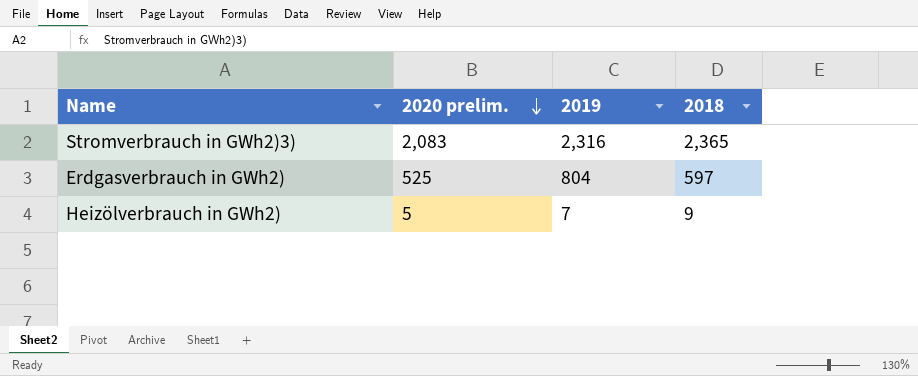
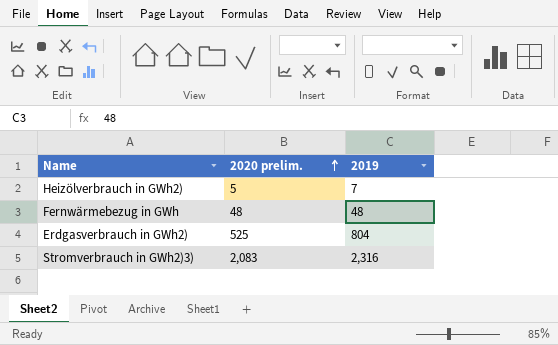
row order: 2020 prelim. descending -> 2020 prelim. ascending
column 2018 | position: 4 -> none
row Fernwärmebezug in GWh: none -> 48 | 48

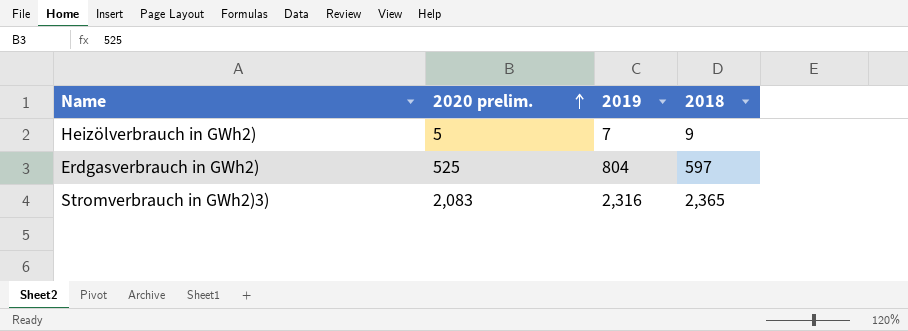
column 2018 | position: none -> 4
row Fernwärmebezug in GWh: 48 | 48 -> none

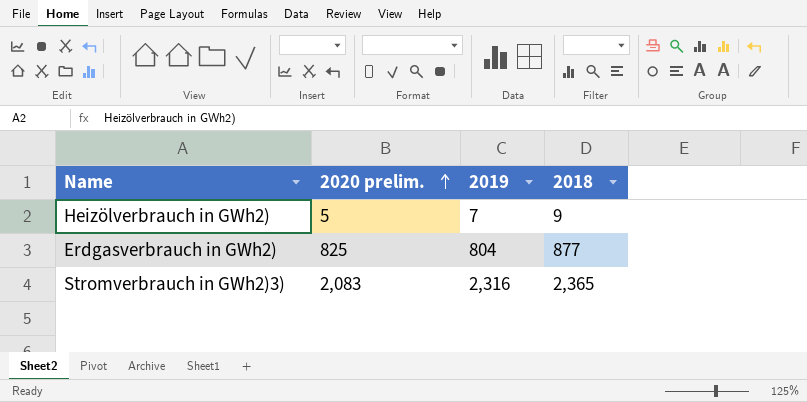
Erdgasverbrauch in GWh2) | 2020 prelim.: 525 -> 825
Erdgasverbrauch in GWh2) | 2018: 597 -> 877

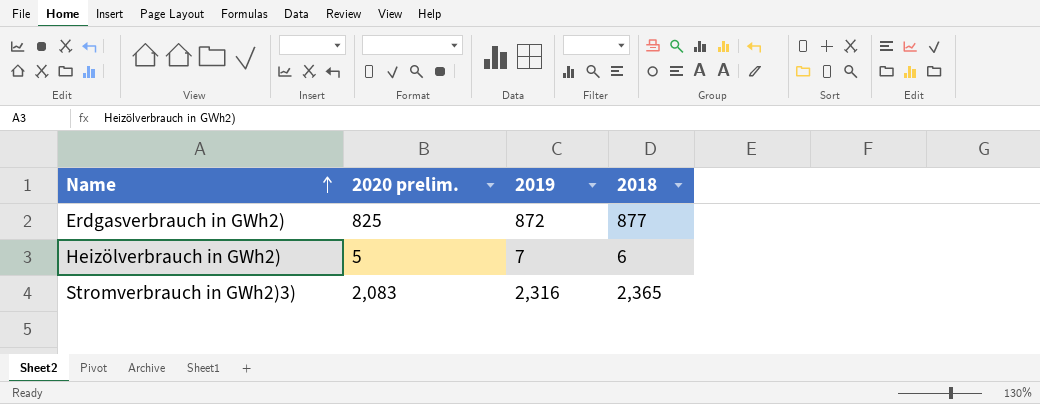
row order: 2020 prelim. ascending -> Name ascending
Erdgasverbrauch in GWh2) | 2019: 804 -> 872
Heizölverbrauch in GWh2) | 2018: 9 -> 6

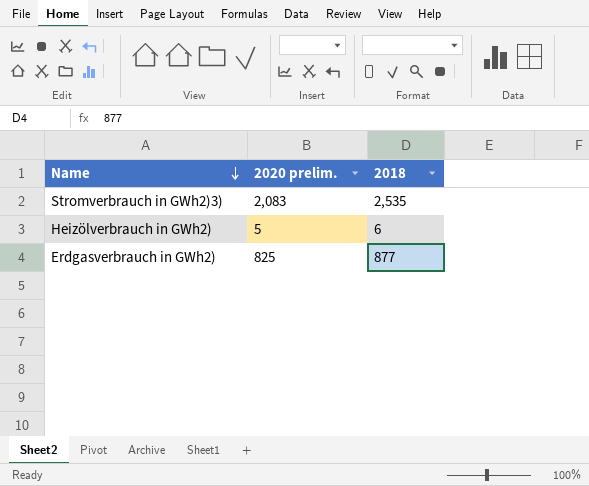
row order: Name ascending -> Name descending
column 2019 | position: 3 -> none
Stromverbrauch in GWh2)3) | 2018: 2,365 -> 2,535

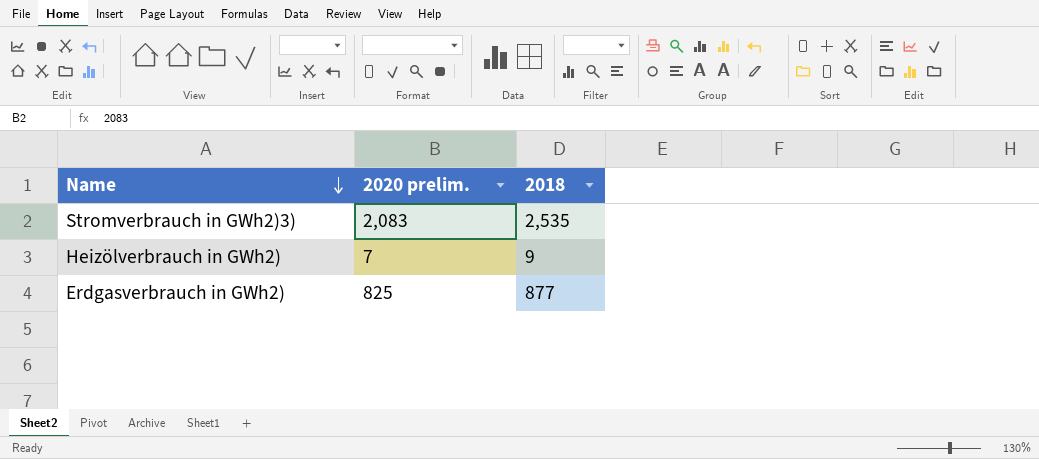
Heizölverbrauch in GWh2) | 2020 prelim.: 5 -> 7
Heizölverbrauch in GWh2) | 2018: 6 -> 9

